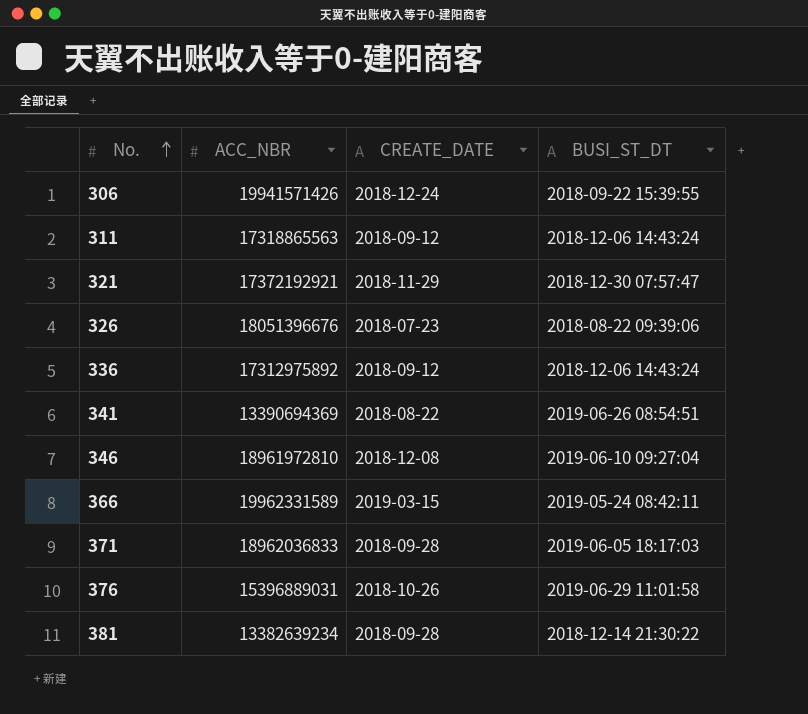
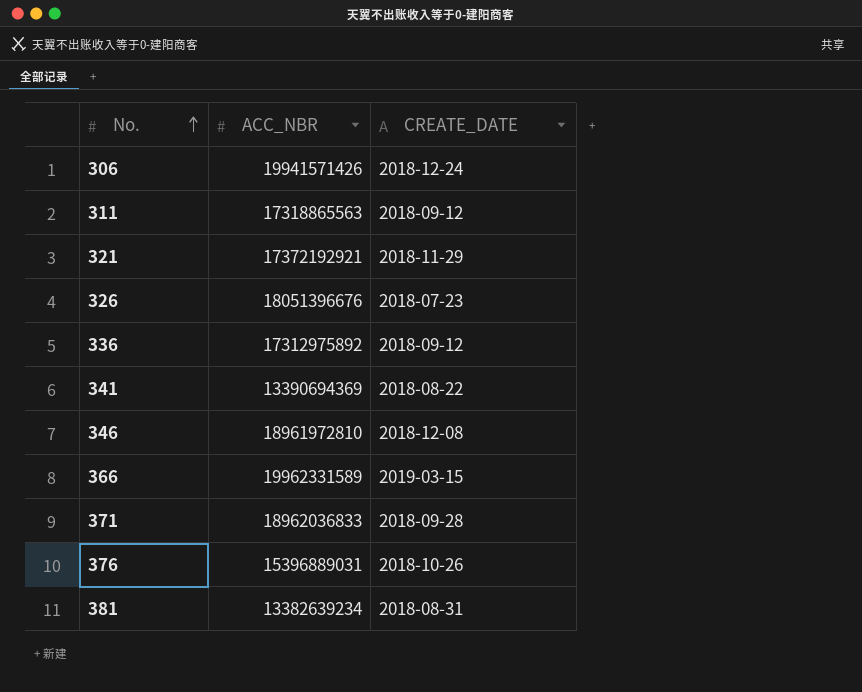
column BUSI_ST_DT | position: 4 -> none
381 | CREATE_DATE: 2018-09-28 -> 2018-08-31

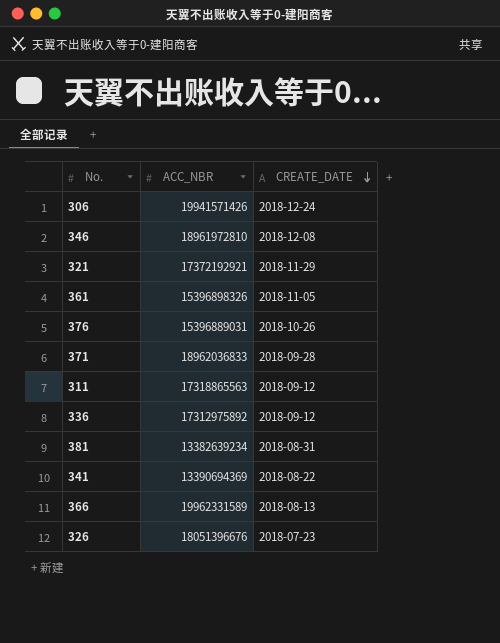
row order: No. ascending -> CREATE_DATE descending
row 361: none -> 15396898326 | 2018-11-05
366 | CREATE_DATE: 2019-03-15 -> 2018-08-13

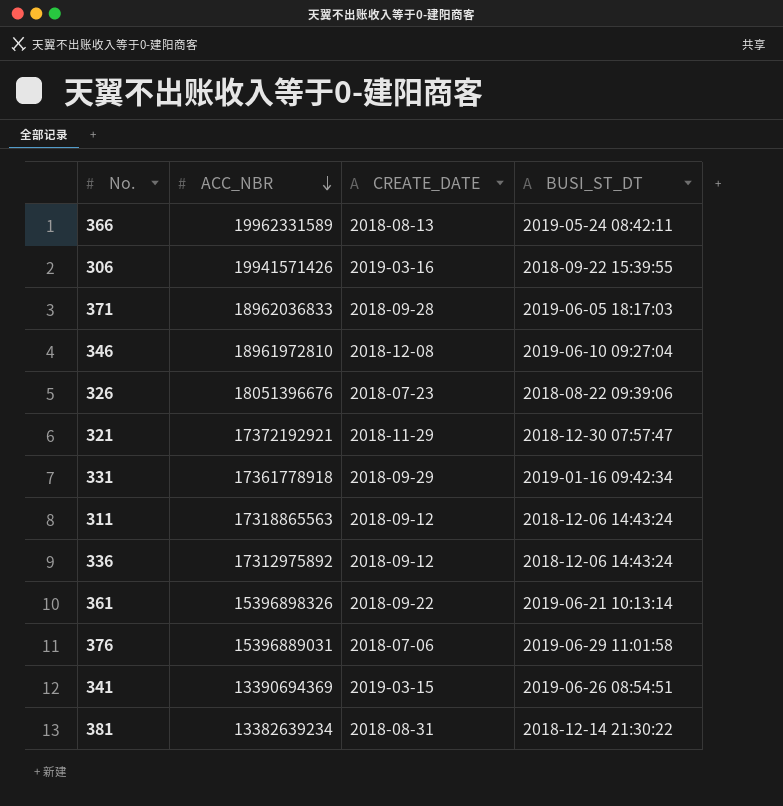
row order: CREATE_DATE descending -> ACC_NBR descending
column BUSI_ST_DT | position: none -> 4
306 | CREATE_DATE: 2018-12-24 -> 2019-03-16
row 331: none -> 17361778918 | 2018-09-29 | 2019-01-16 09:42:34
361 | CREATE_DATE: 2018-11-05 -> 2018-09-22
376 | CREATE_DATE: 2018-10-26 -> 2018-07-06
341 | CREATE_DATE: 2018-08-22 -> 2019-03-15

